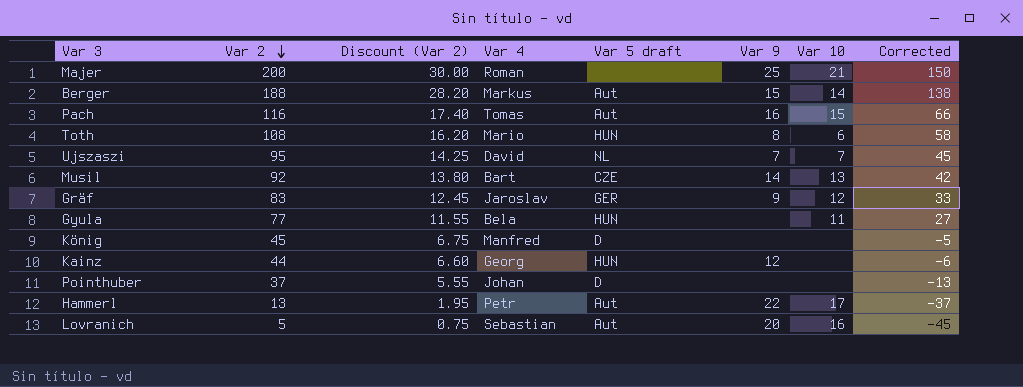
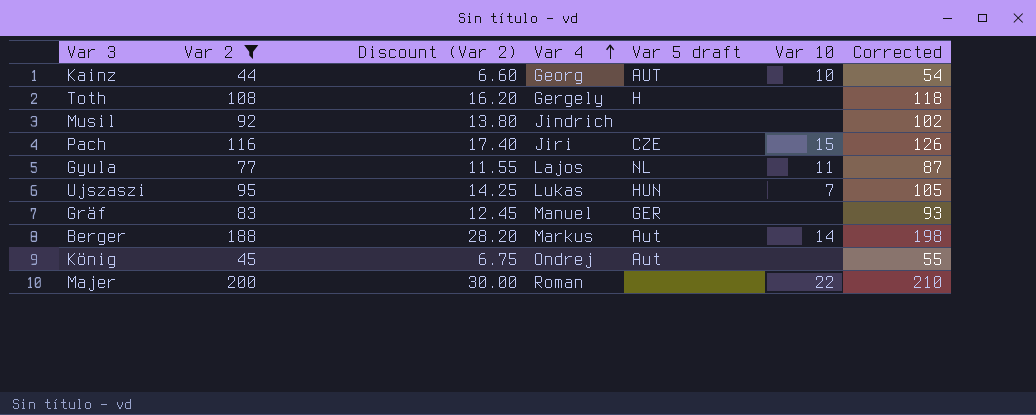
filter: none -> Var 2 >= 44
row order: Var 2 descending -> Var 4 ascending
column Var 9 | position: 6 -> none
column Corrected | formula: [Var 2] - 50 -> [Var 2] + 10
Kainz | Var 5 draft: HUN -> AUT
Kainz | Var 10: none -> 10
Toth | Var 4: Mario -> Gergely
Toth | Var 5 draft: HUN -> H
Toth | Var 10: 6 -> none
Musil | Var 4: Bart -> Jindrich
Musil | Var 5 draft: CZE -> none
Musil | Var 10: 13 -> none
Pach | Var 4: Tomas -> Jiri
Pach | Var 5 draft: Aut -> CZE
Gyula | Var 4: Bela -> Lajos
Gyula | Var 5 draft: HUN -> NL
Ujszaszi | Var 4: David -> Lukas
Ujszaszi | Var 5 draft: NL -> HUN
Gräf | Var 4: Jaroslav -> Manuel
Gräf | Var 10: 12 -> none
König | Var 4: Manfred -> Ondrej
König | Var 5 draft: D -> Aut
Majer | Var 10: 21 -> 22

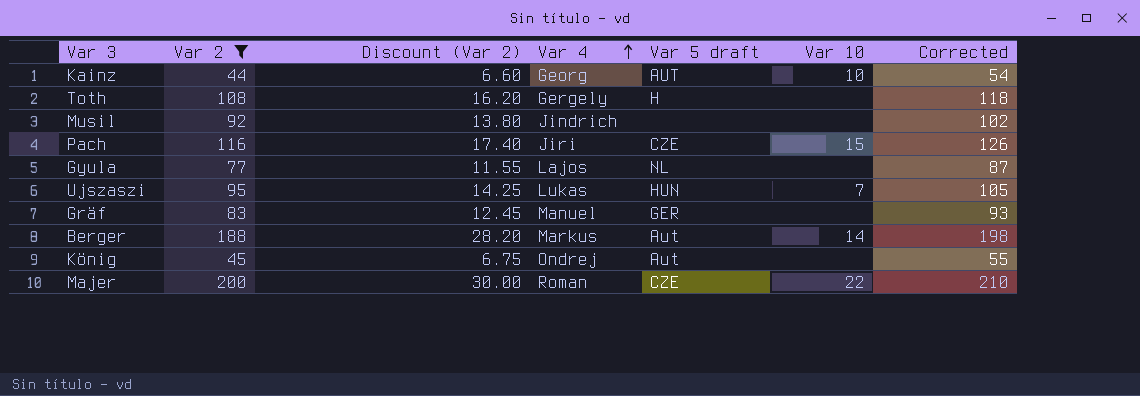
Gyula | Var 10: 11 -> none
Majer | Var 5 draft: none -> CZE

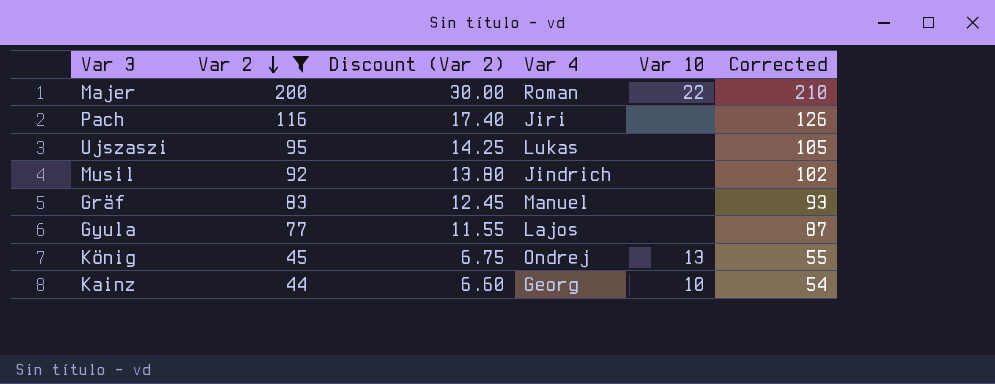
row order: Var 4 ascending -> Var 2 descending
column Var 5 draft | position: 5 -> none
row Toth: 108 | 16.20 | Gergely | H | none | 118 -> none
row Berger: 188 | 28.20 | Markus | Aut | 14 | 198 -> none
Pach | Var 10: 15 -> none
Ujszaszi | Var 10: 7 -> none
König | Var 10: none -> 13

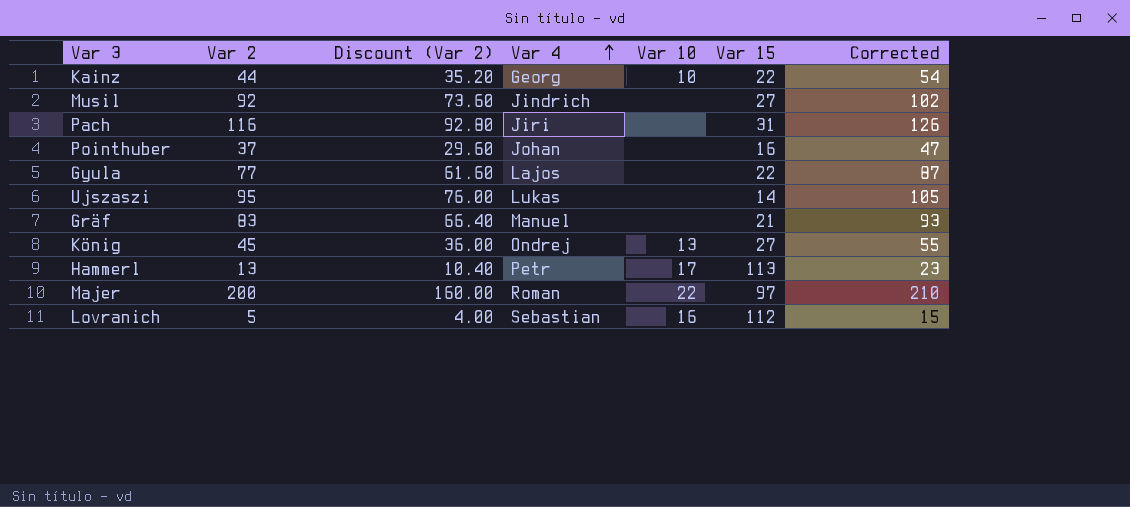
filter: Var 2 >= 44 -> none
row order: Var 2 descending -> Var 4 ascending
column Discount (Var 2) | formula: [Var 2] * 0.15 -> [Var 2] * 0.8
column Var 15 | position: none -> 6

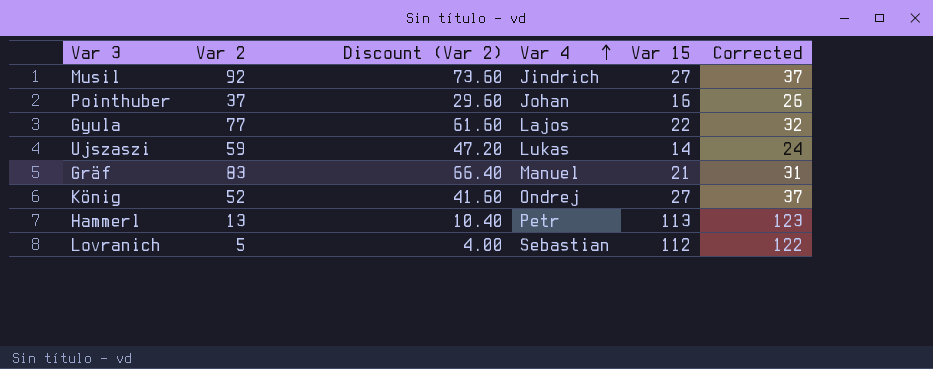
column Var 10 | position: 5 -> none
column Corrected | formula: [Var 2] + 10 -> [Var 15] + 10
row Kainz: 44 | 35.20 | Georg | 10 | 22 | 54 -> none
row Pach: 116 | 92.80 | Jiri | none | 31 | 126 -> none
row Majer: 200 | 160.00 | Roman | 22 | 97 | 210 -> none
Ujszaszi | Var 2: 95 -> 59
Ujszaszi | Discount (Var 2): 76.00 -> 47.20
König | Var 2: 45 -> 52
König | Discount (Var 2): 36.00 -> 41.60

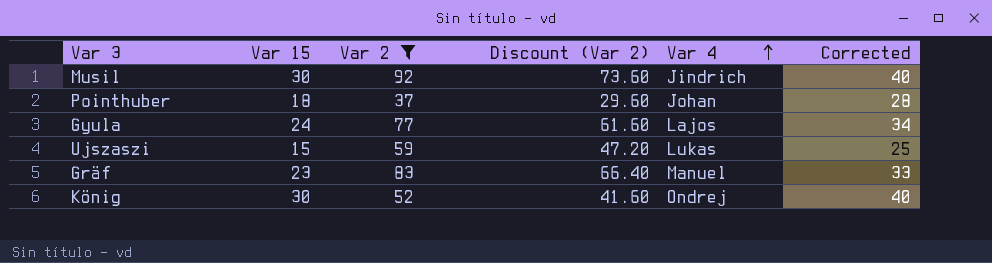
filter: none -> Var 2 >= 37
column Var 15 | position: 5 -> 2
Musil | Var 15: 27 -> 30
Musil | Corrected: 37 -> 40
Pointhuber | Var 15: 16 -> 18
Pointhuber | Corrected: 26 -> 28
Gyula | Var 15: 22 -> 24
Gyula | Corrected: 32 -> 34
Ujszaszi | Var 15: 14 -> 15
Ujszaszi | Corrected: 24 -> 25
Gräf | Var 15: 21 -> 23
Gräf | Corrected: 31 -> 33
König | Var 15: 27 -> 30
König | Corrected: 37 -> 40

